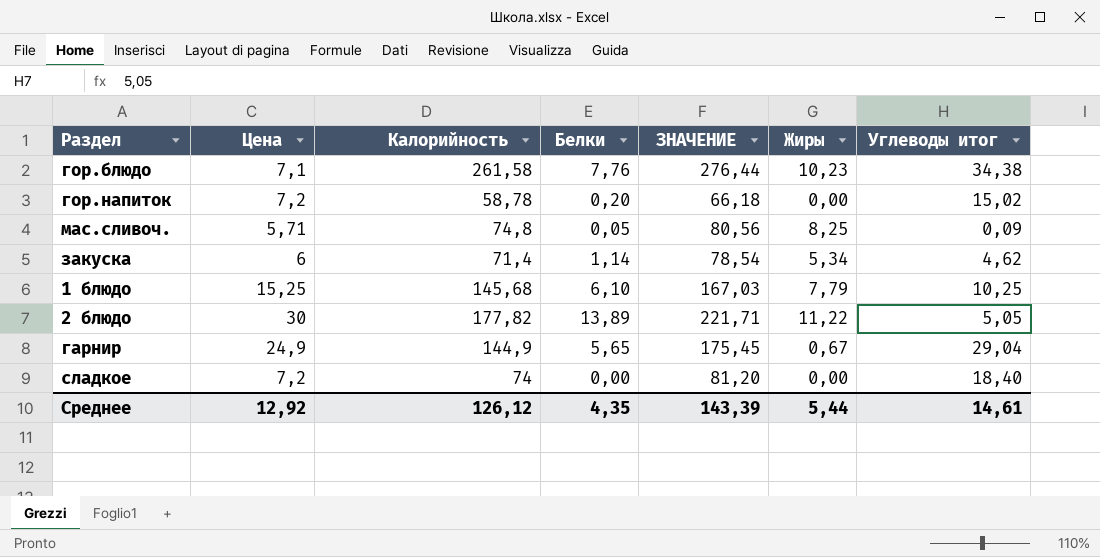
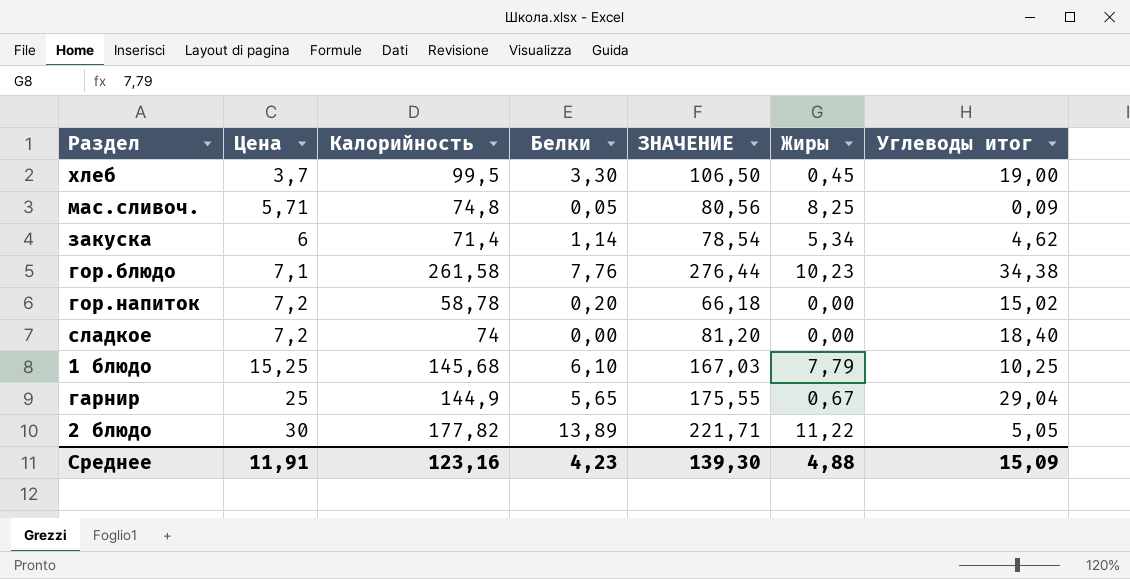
row order: none -> Цена ascending
row хлеб: none -> 3,7 | 99,5 | 3,30 | 106,50 | 0,45 | 19,00
гарнир | Цена: 24,9 -> 25
гарнир | ЗНАЧЕНИЕ: 175,45 -> 175,55
Среднее | Цена: 12,92 -> 11,91
Среднее | Калорийность: 126,12 -> 123,16
Среднее | Белки: 4,35 -> 4,23
Среднее | ЗНАЧЕНИЕ: 143,39 -> 139,30
Среднее | Жиры: 5,44 -> 4,88
Среднее | Углеводы итог: 14,61 -> 15,09

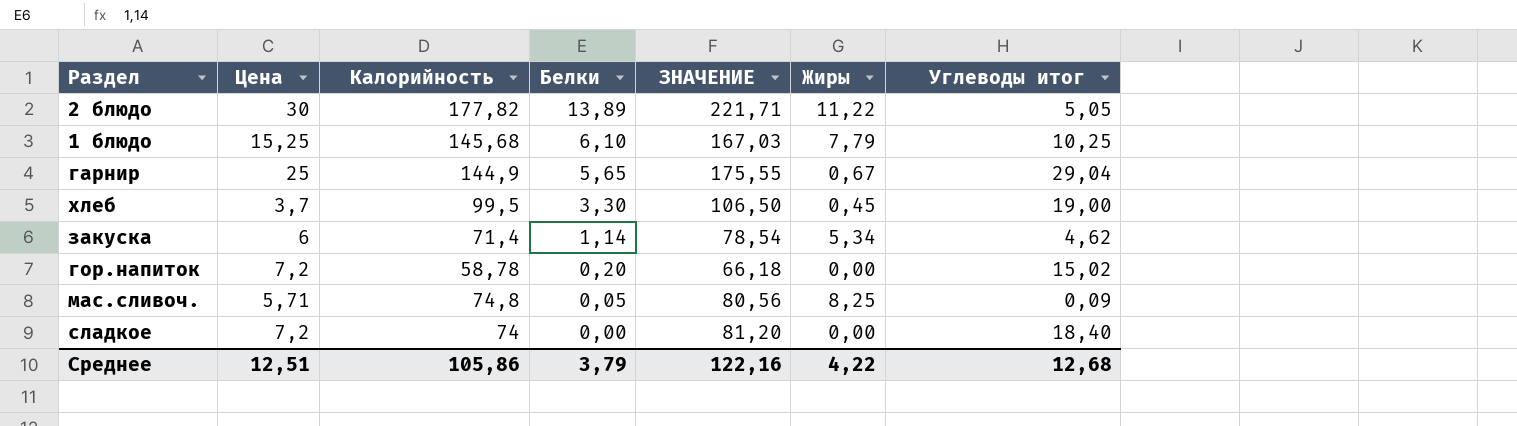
row order: Цена ascending -> Белки descending
row гор.блюдо: 7,1 | 261,58 | 7,76 | 276,44 | 10,23 | 34,38 -> none
Среднее | Цена: 11,91 -> 12,51
Среднее | Калорийность: 123,16 -> 105,86
Среднее | Белки: 4,23 -> 3,79
Среднее | ЗНАЧЕНИЕ: 139,30 -> 122,16
Среднее | Жиры: 4,88 -> 4,22
Среднее | Углеводы итог: 15,09 -> 12,68

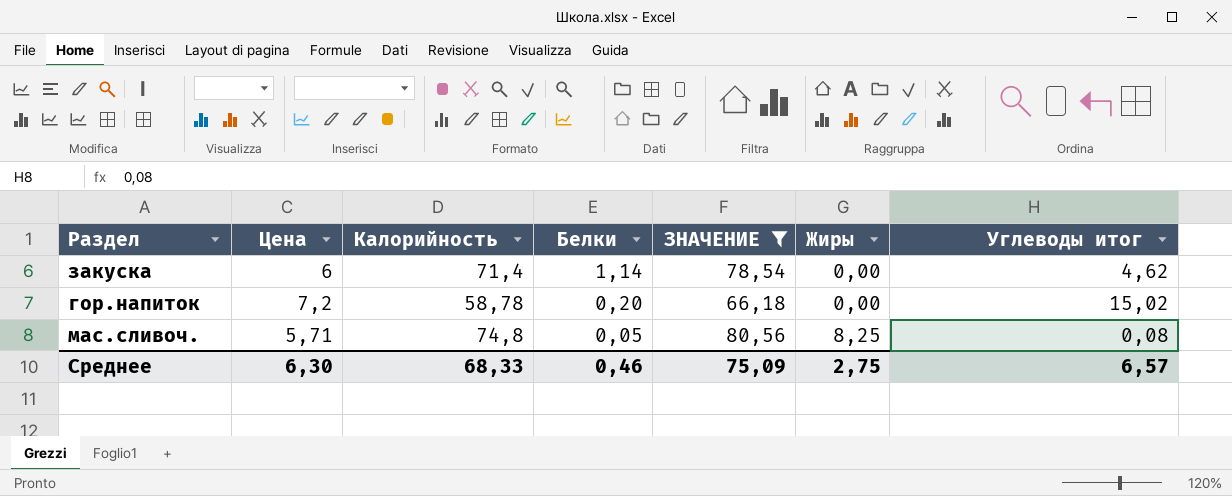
filter: none -> ЗНАЧЕНИЕ <= 80,56
закуска | Жиры: 5,34 -> 0,00
мас.сливоч. | Углеводы итог: 0,09 -> 0,08
Среднее | Цена: 12,51 -> 6,30
Среднее | Калорийность: 105,86 -> 68,33
Среднее | Белки: 3,79 -> 0,46
Среднее | ЗНАЧЕНИЕ: 122,16 -> 75,09
Среднее | Жиры: 4,22 -> 2,75
Среднее | Углеводы итог: 12,68 -> 6,57

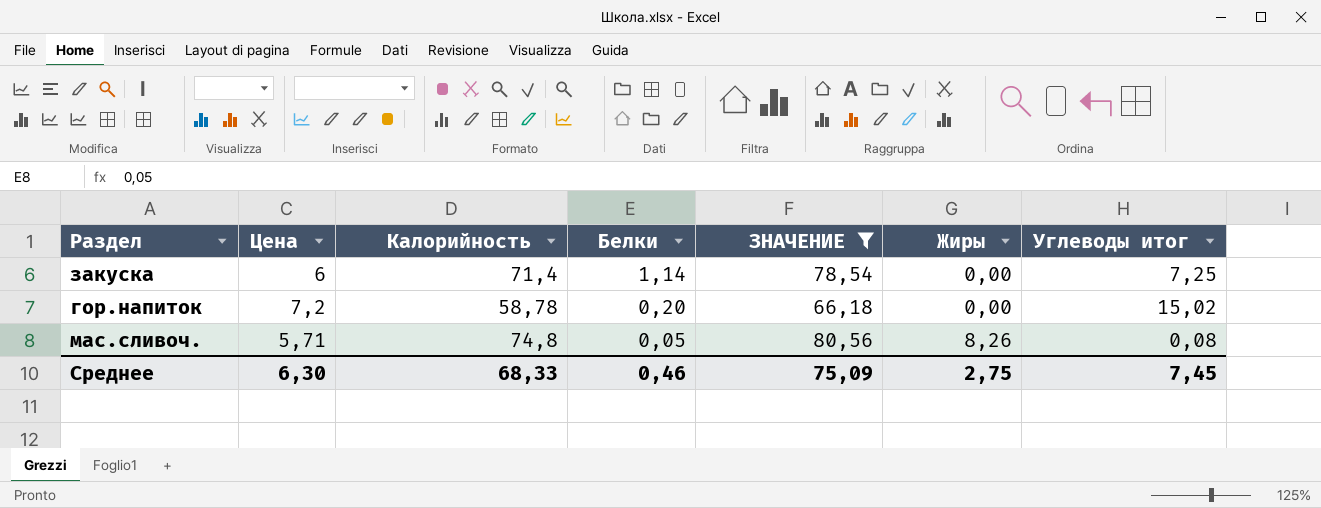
закуска | Углеводы итог: 4,62 -> 7,25
мас.сливоч. | Жиры: 8,25 -> 8,26
Среднее | Углеводы итог: 6,57 -> 7,45

